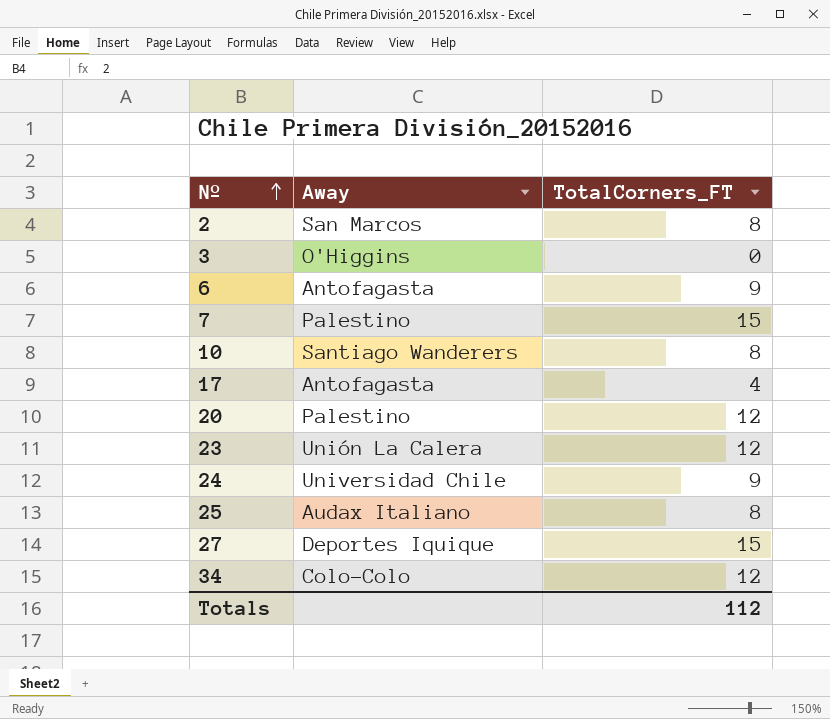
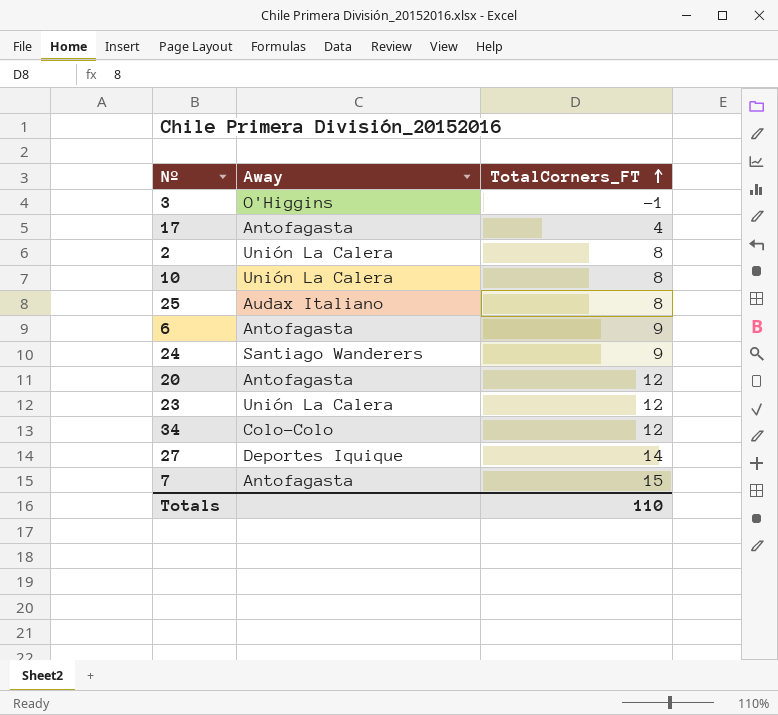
row order: Nº ascending -> TotalCorners_FT ascending
3 | TotalCorners_FT: 0 -> -1
2 | Away: San Marcos -> Unión La Calera
10 | Away: Santiago Wanderers -> Unión La Calera
24 | Away: Universidad Chile -> Santiago Wanderers
20 | Away: Palestino -> Antofagasta
27 | TotalCorners_FT: 15 -> 14
7 | Away: Palestino -> Antofagasta
Totals | TotalCorners_FT: 112 -> 110

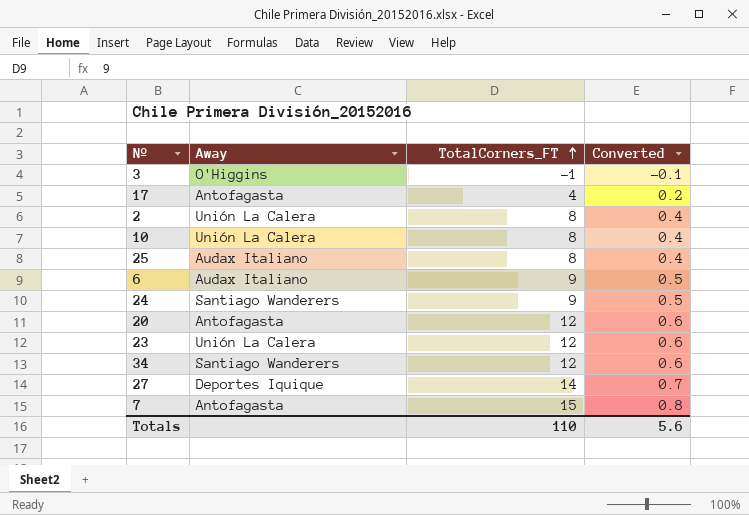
column Converted | formula: none -> [TotalCorners_FT] * 0.05
6 | Away: Antofagasta -> Audax Italiano
34 | Away: Colo-Colo -> Santiago Wanderers

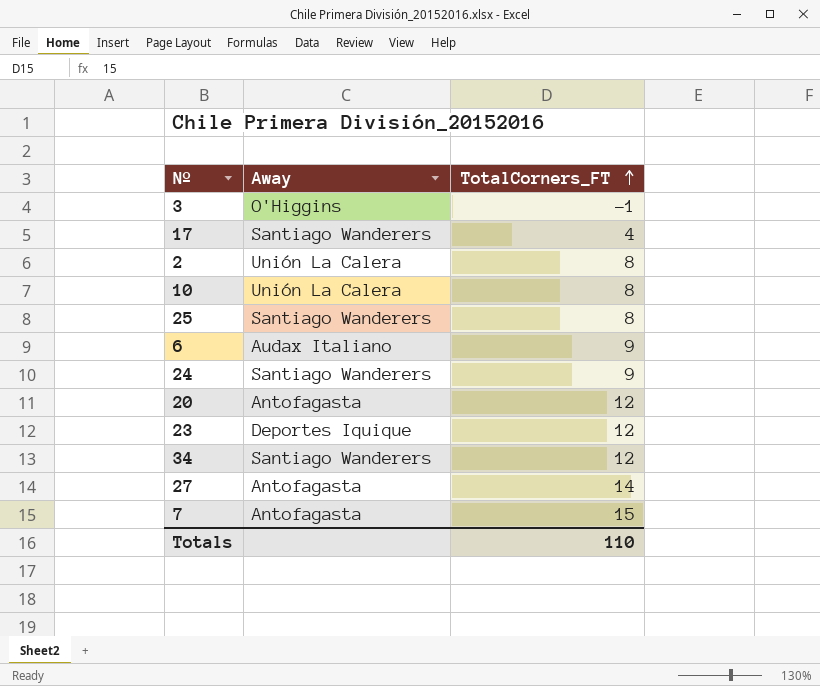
column Converted | formula: [TotalCorners_FT] * 0.05 -> none
17 | Away: Antofagasta -> Santiago Wanderers
25 | Away: Audax Italiano -> Santiago Wanderers
23 | Away: Unión La Calera -> Deportes Iquique
27 | Away: Deportes Iquique -> Antofagasta

